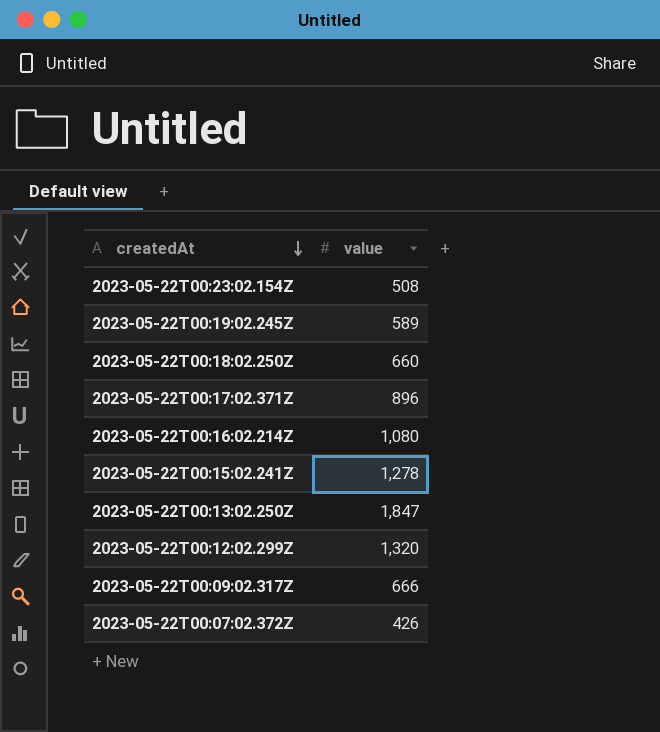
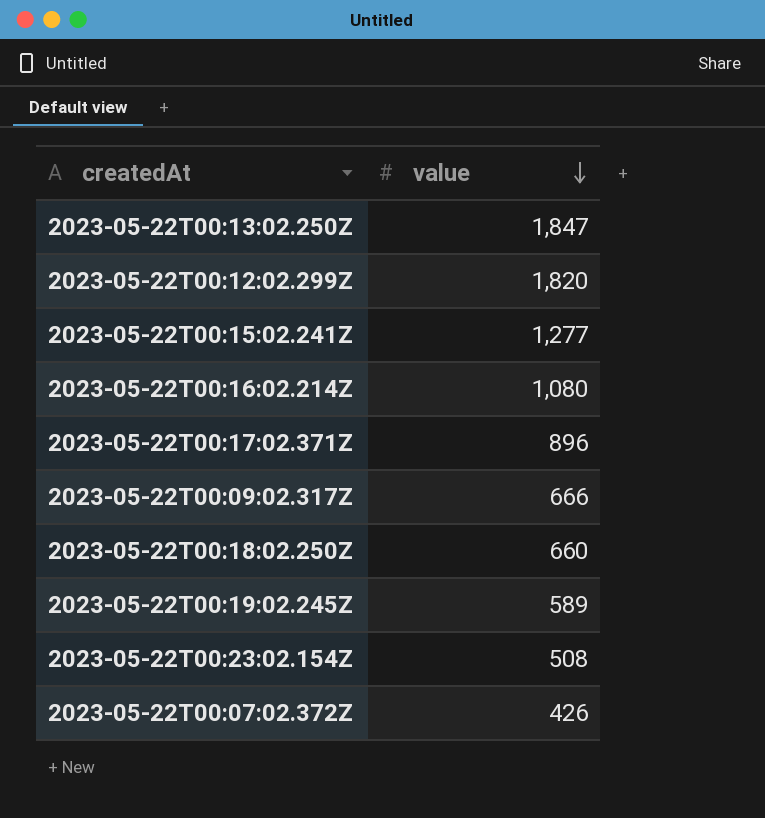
row order: createdAt descending -> value descending
2023-05-22T00:12:02.299Z | value: 1,320 -> 1,820
2023-05-22T00:15:02.241Z | value: 1,278 -> 1,277

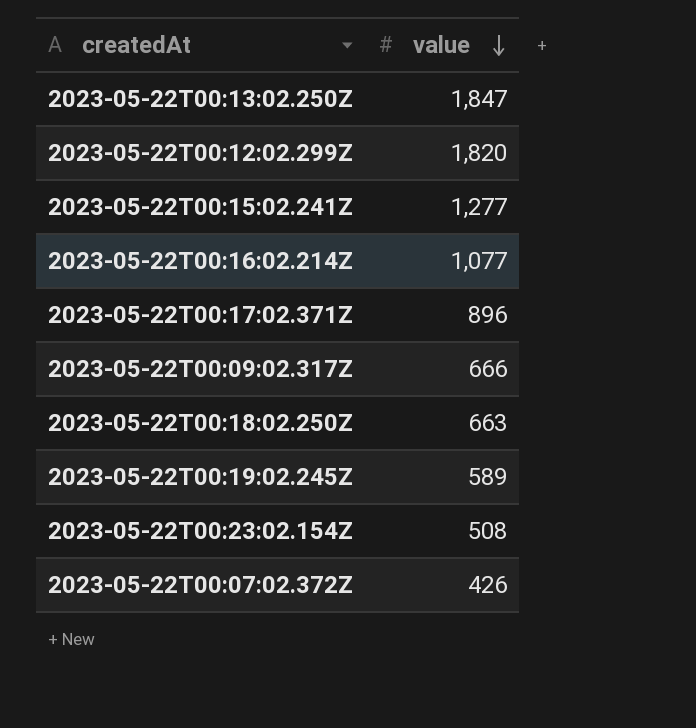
2023-05-22T00:16:02.214Z | value: 1,080 -> 1,077
2023-05-22T00:18:02.250Z | value: 660 -> 663

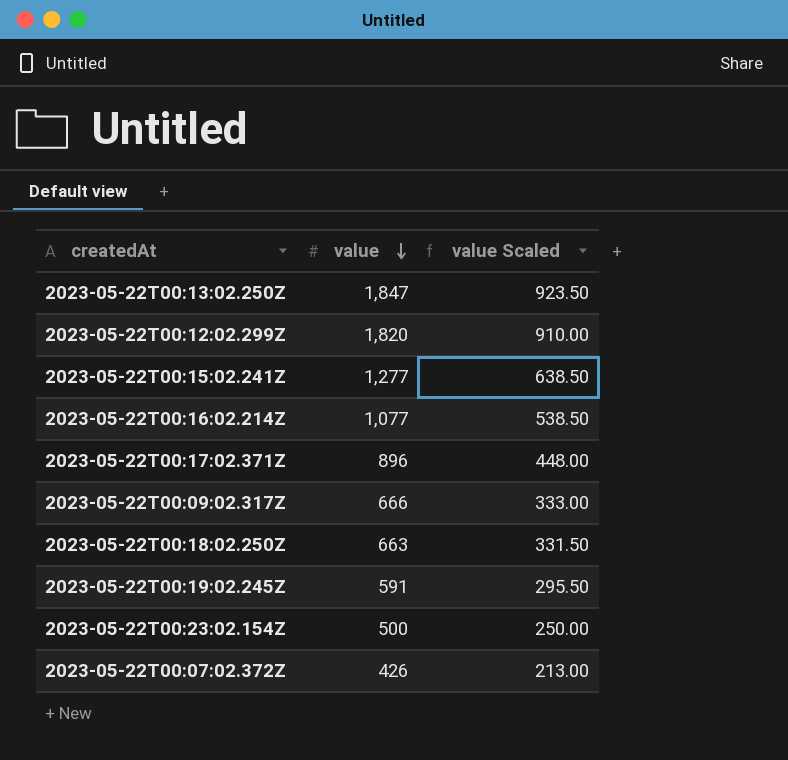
column value Scaled | formula: none -> [value] * 0.5
2023-05-22T00:19:02.245Z | value: 589 -> 591
2023-05-22T00:23:02.154Z | value: 508 -> 500

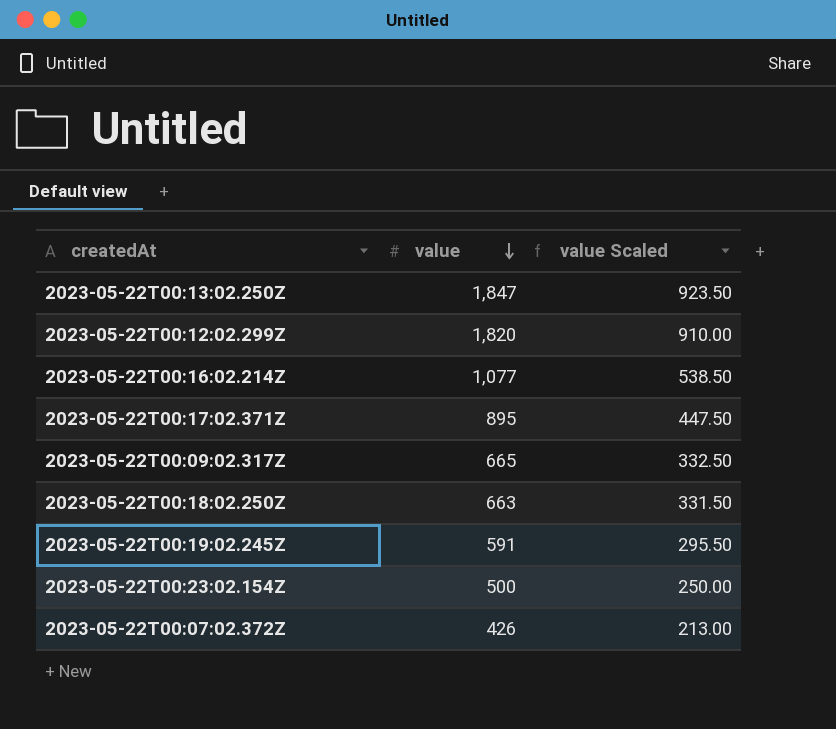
row 2023-05-22T00:15:02.241Z: 1,277 | 638.50 -> none
2023-05-22T00:17:02.371Z | value: 896 -> 895
2023-05-22T00:17:02.371Z | value Scaled: 448.00 -> 447.50
2023-05-22T00:09:02.317Z | value: 666 -> 665
2023-05-22T00:09:02.317Z | value Scaled: 333.00 -> 332.50

